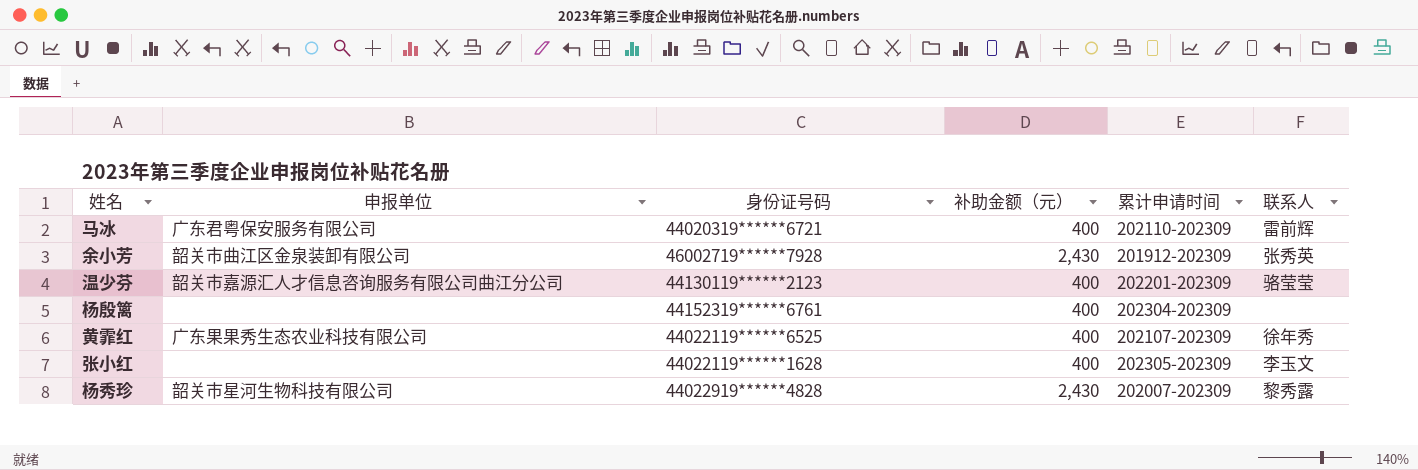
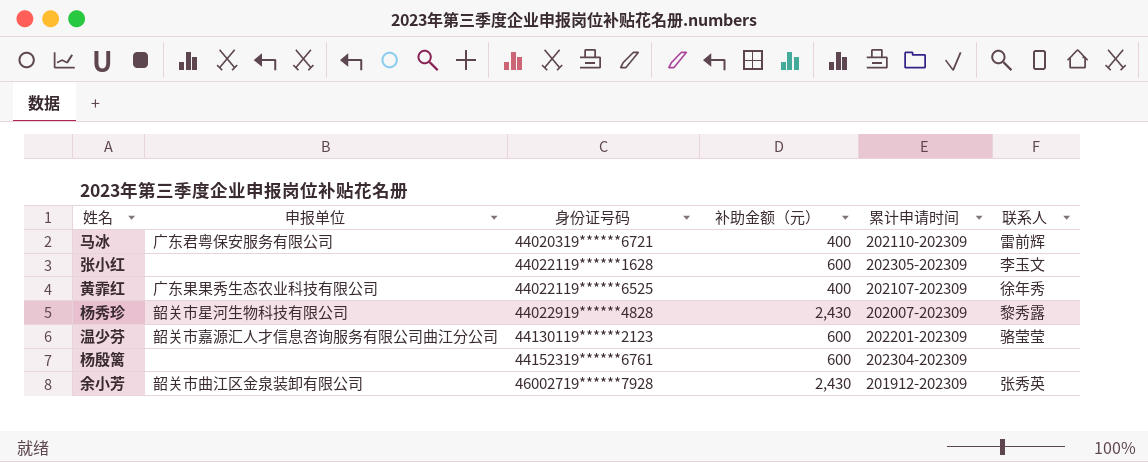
row order: none -> 身份证号码 ascending
张小红 | 补助金额（元）: 400 -> 600
温少芬 | 补助金额（元）: 400 -> 600
杨殷篱 | 补助金额（元）: 400 -> 600

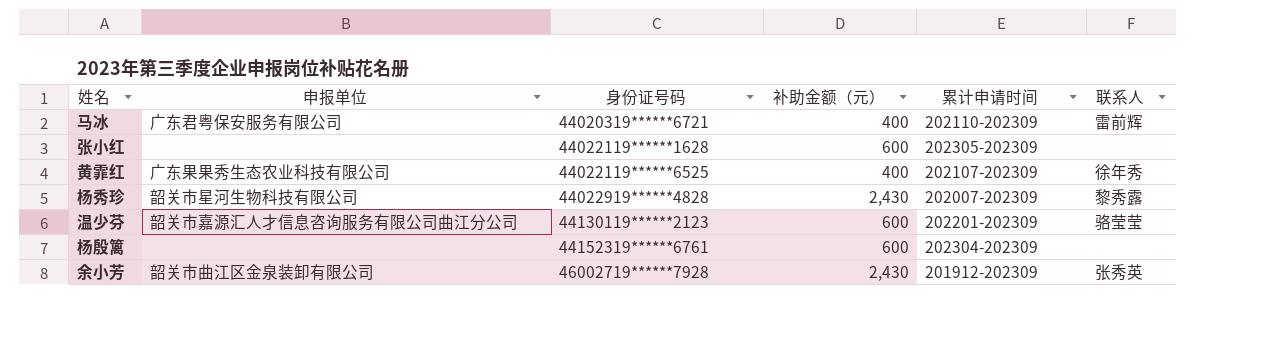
张小红 | 联系人: 李玉文 -> none

